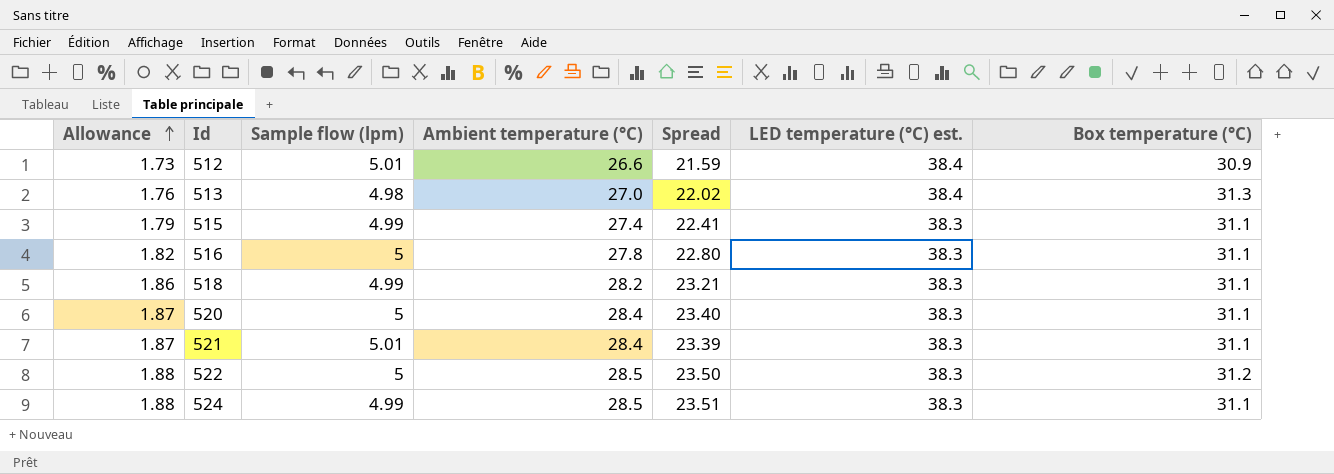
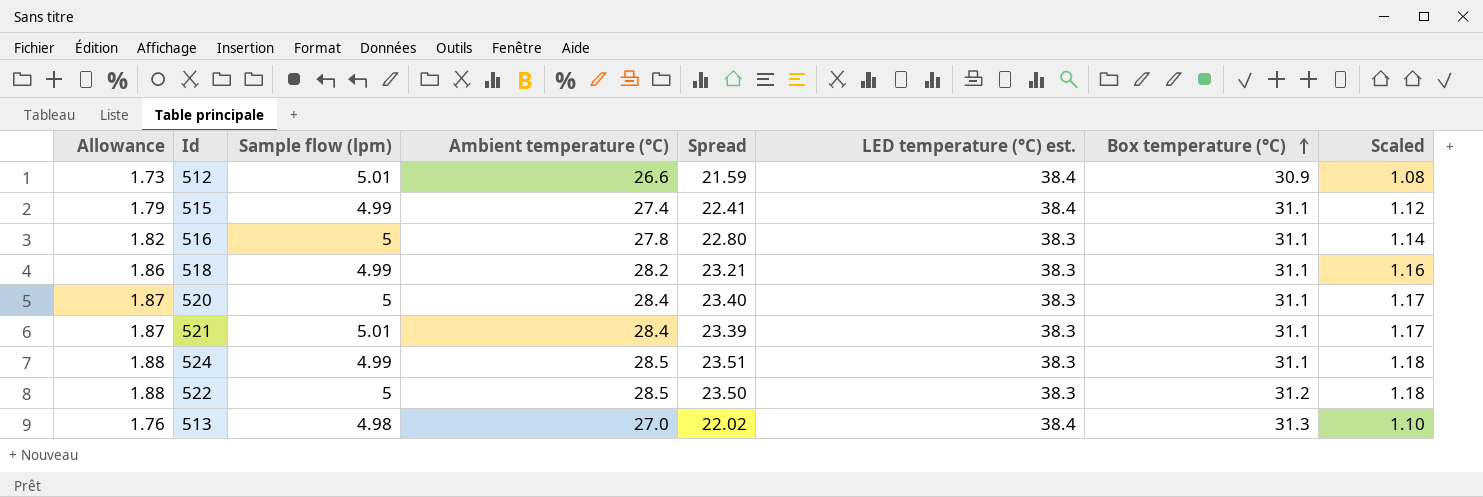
row order: Allowance ascending -> Box temperature (°C) ascending
column Scaled | formula: none -> [Spread] * 0.05
515 | LED temperature (°C) est.: 38.3 -> 38.4

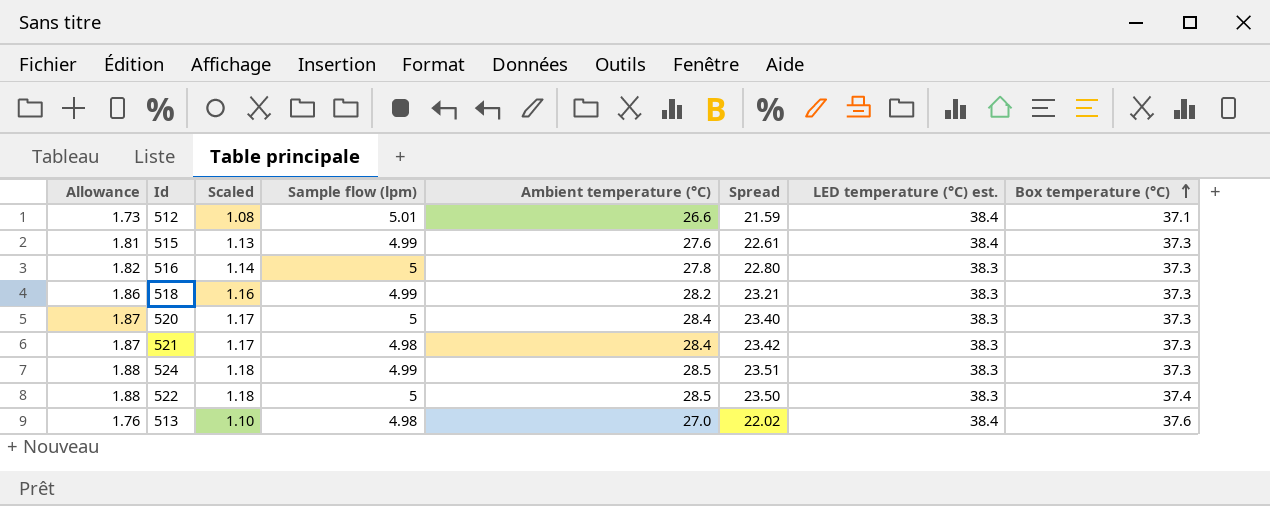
column Scaled | position: 8 -> 3
512 | Box temperature (°C): 30.9 -> 37.1
515 | Allowance: 1.79 -> 1.81
515 | Scaled: 1.12 -> 1.13
515 | Ambient temperature (°C): 27.4 -> 27.6
515 | Spread: 22.41 -> 22.61
515 | Box temperature (°C): 31.1 -> 37.3
516 | Box temperature (°C): 31.1 -> 37.3
518 | Box temperature (°C): 31.1 -> 37.3
520 | Box temperature (°C): 31.1 -> 37.3
521 | Sample flow (lpm): 5.01 -> 4.98
521 | Spread: 23.39 -> 23.42
521 | Box temperature (°C): 31.1 -> 37.3
524 | Box temperature (°C): 31.1 -> 37.3
522 | Box temperature (°C): 31.2 -> 37.4
513 | Box temperature (°C): 31.3 -> 37.6

